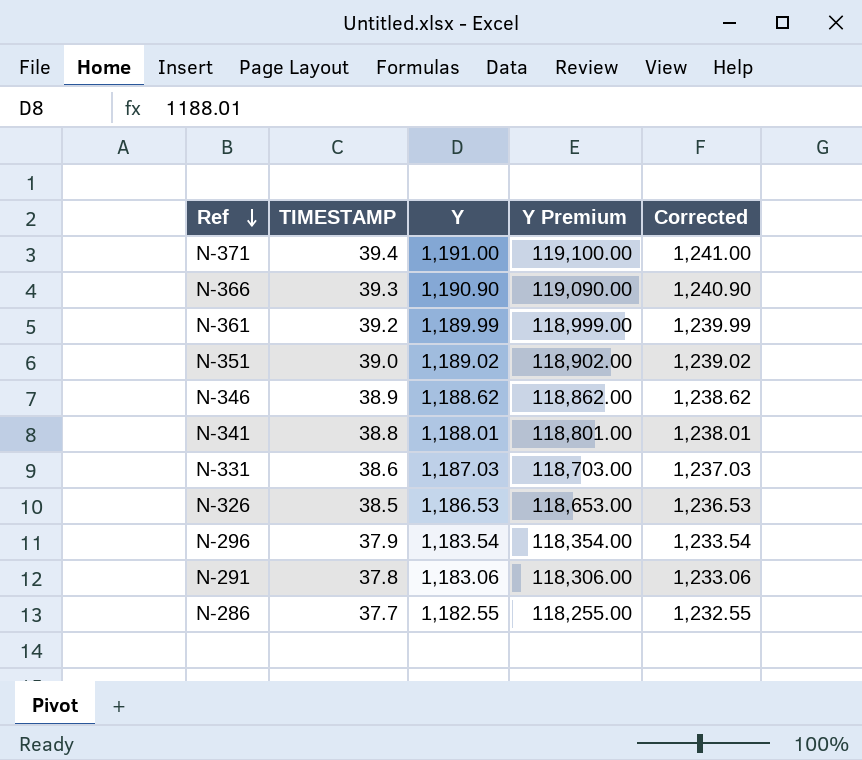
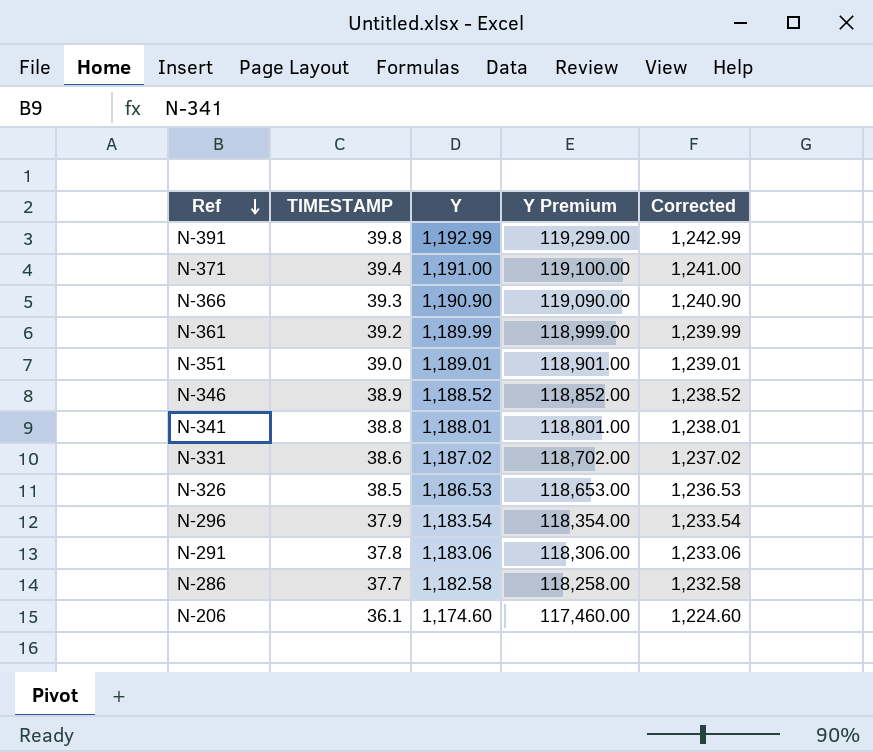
row N-391: none -> 39.8 | 1,192.99 | 119,299.00 | 1,242.99
N-351 | Y: 1,189.02 -> 1,189.01
N-351 | Y Premium: 118,902.00 -> 118,901.00
N-351 | Corrected: 1,239.02 -> 1,239.01
N-346 | Y: 1,188.62 -> 1,188.52
N-346 | Y Premium: 118,862.00 -> 118,852.00
N-346 | Corrected: 1,238.62 -> 1,238.52
N-331 | Y: 1,187.03 -> 1,187.02
N-331 | Y Premium: 118,703.00 -> 118,702.00
N-331 | Corrected: 1,237.03 -> 1,237.02
N-286 | Y: 1,182.55 -> 1,182.58
N-286 | Y Premium: 118,255.00 -> 118,258.00
N-286 | Corrected: 1,232.55 -> 1,232.58
row N-206: none -> 36.1 | 1,174.60 | 117,460.00 | 1,224.60

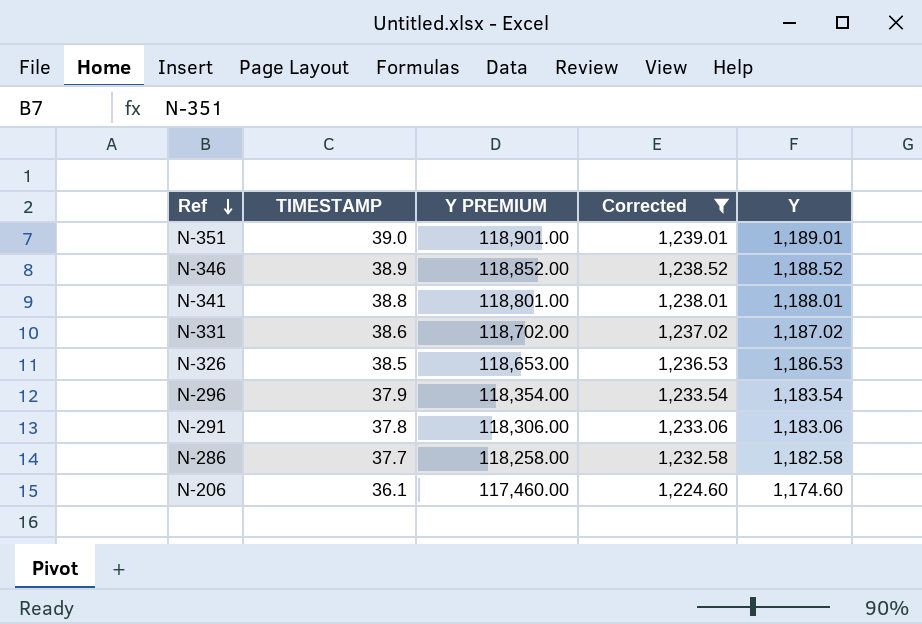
filter: none -> Corrected <= 1,239.01
column name: Y Premium -> Y PREMIUM
column Y | position: 3 -> 5

